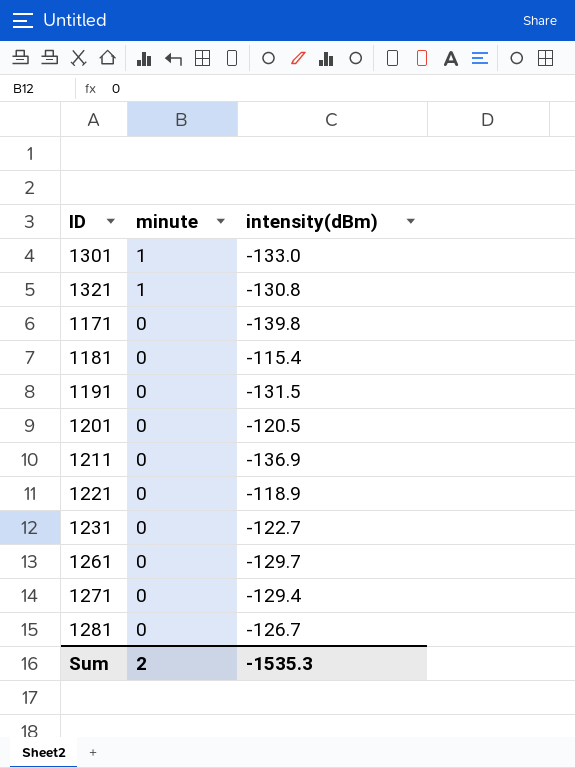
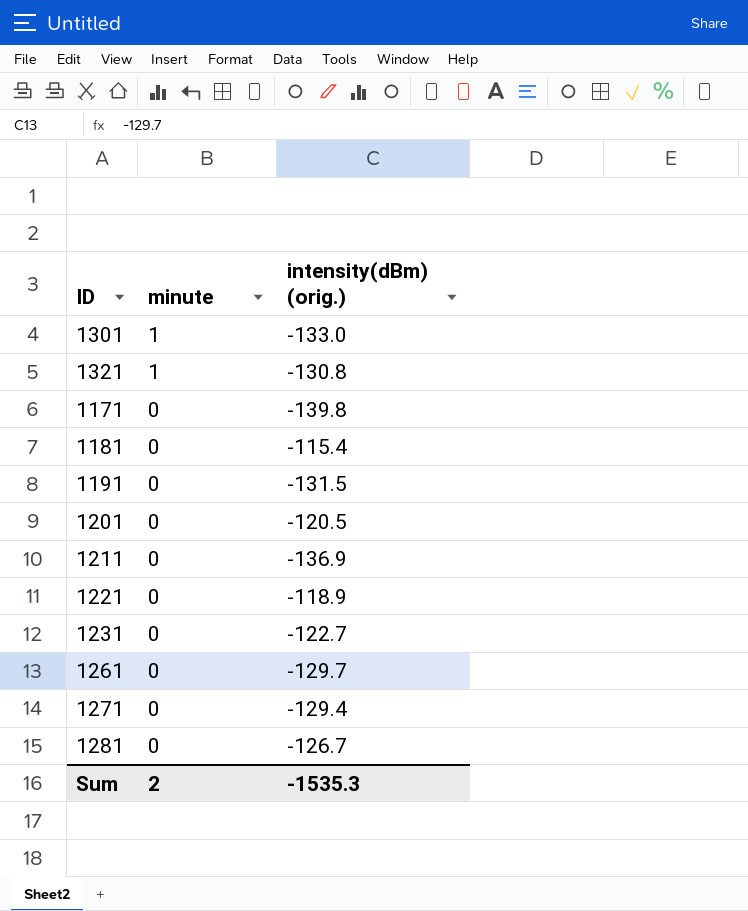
column name: intensity(dBm) -> intensity(dBm) (orig.)

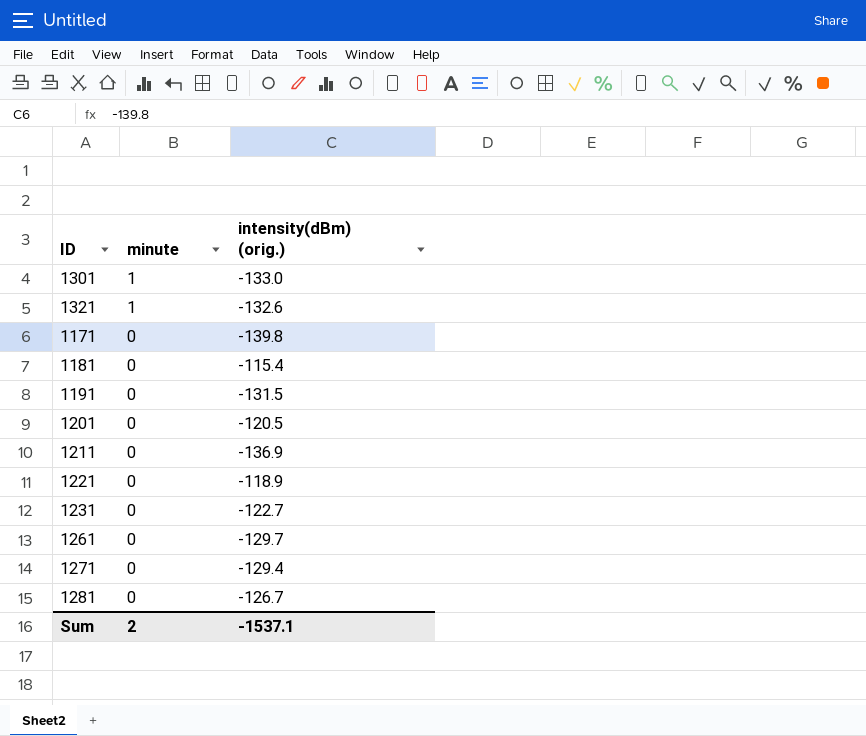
1321 | intensity(dBm) (orig.): -130.8 -> -132.6
Sum | intensity(dBm) (orig.): -1535.3 -> -1537.1

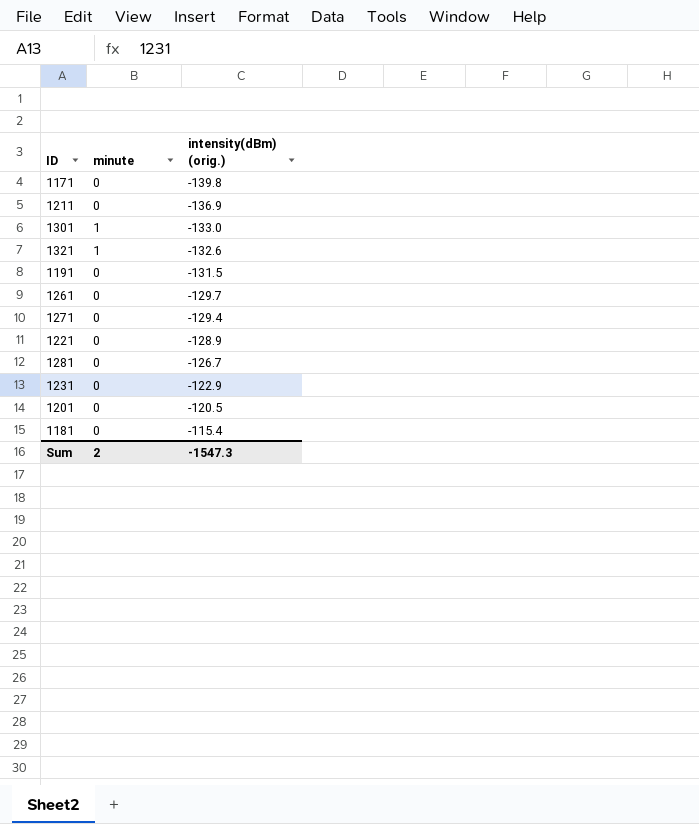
row order: minute descending -> intensity(dBm) (orig.) ascending
1221 | intensity(dBm) (orig.): -118.9 -> -128.9
1231 | intensity(dBm) (orig.): -122.7 -> -122.9
Sum | intensity(dBm) (orig.): -1537.1 -> -1547.3

